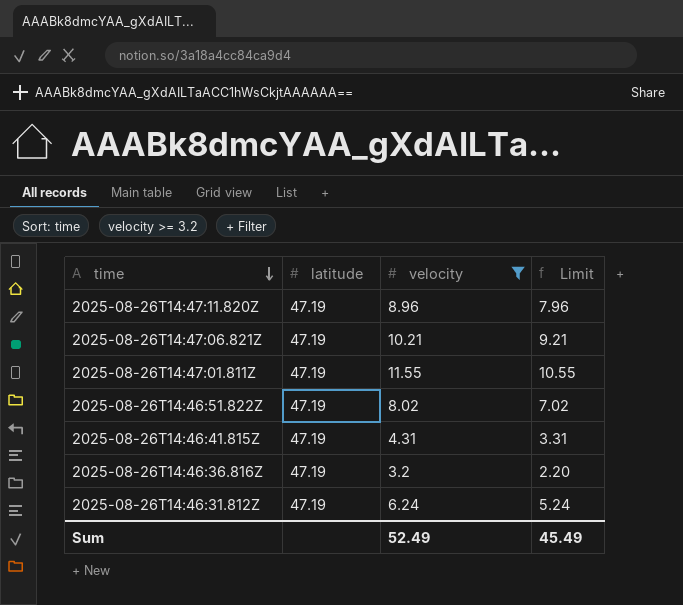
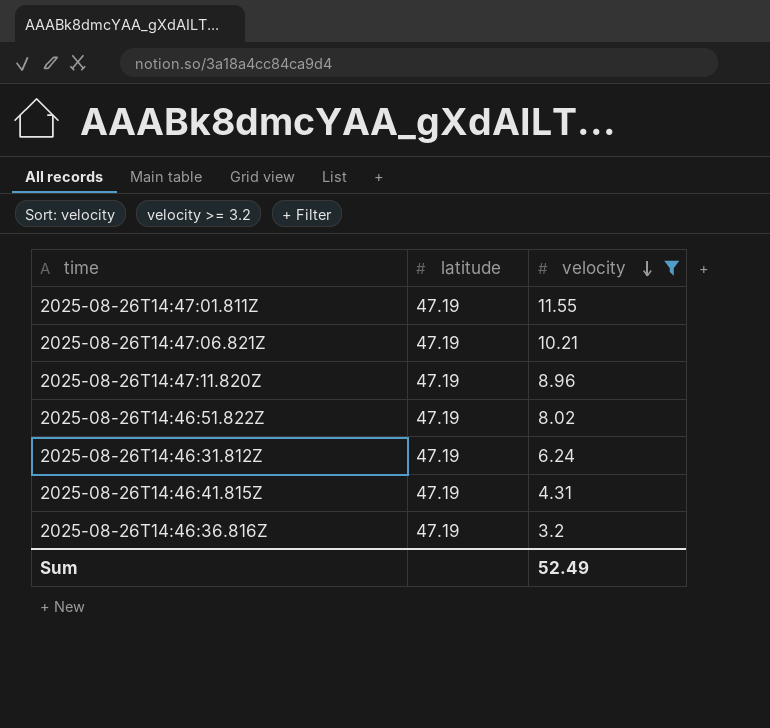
row order: time descending -> velocity descending
column Limit | formula: [velocity] - 1 -> none

